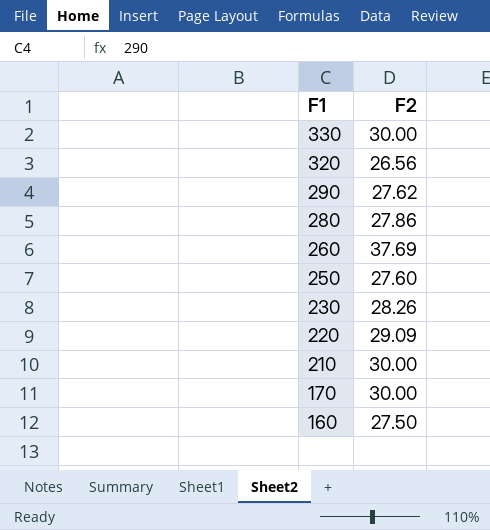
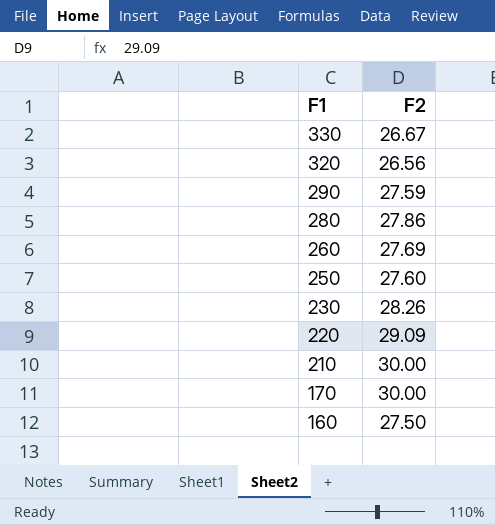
330 | F2: 30.00 -> 26.67
290 | F2: 27.62 -> 27.59
260 | F2: 37.69 -> 27.69

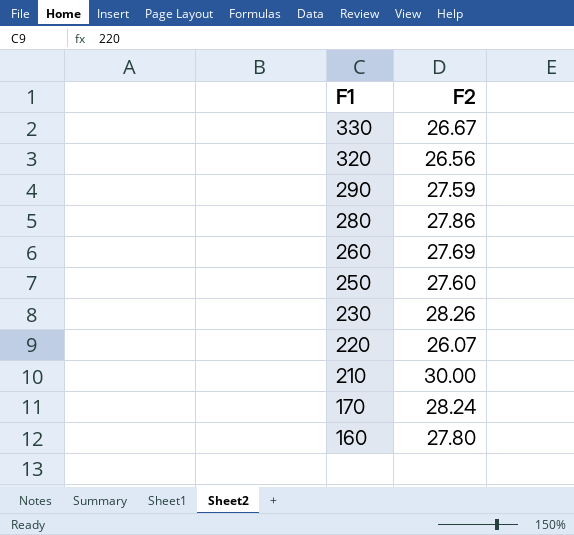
220 | F2: 29.09 -> 26.07
170 | F2: 30.00 -> 28.24
160 | F2: 27.50 -> 27.80

